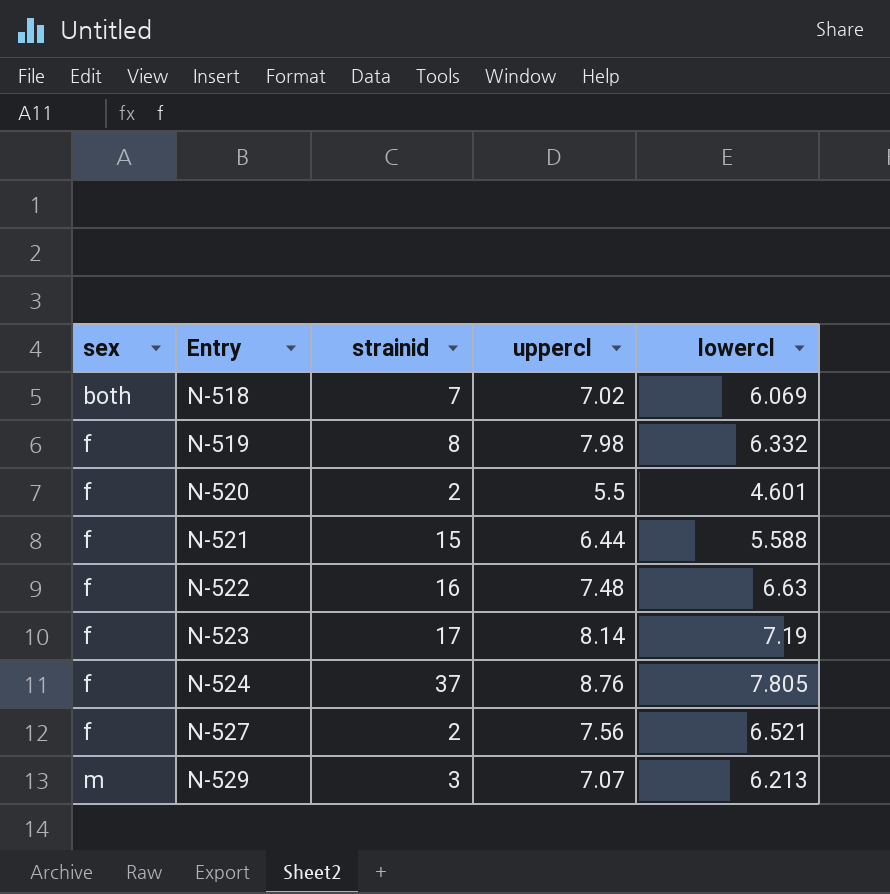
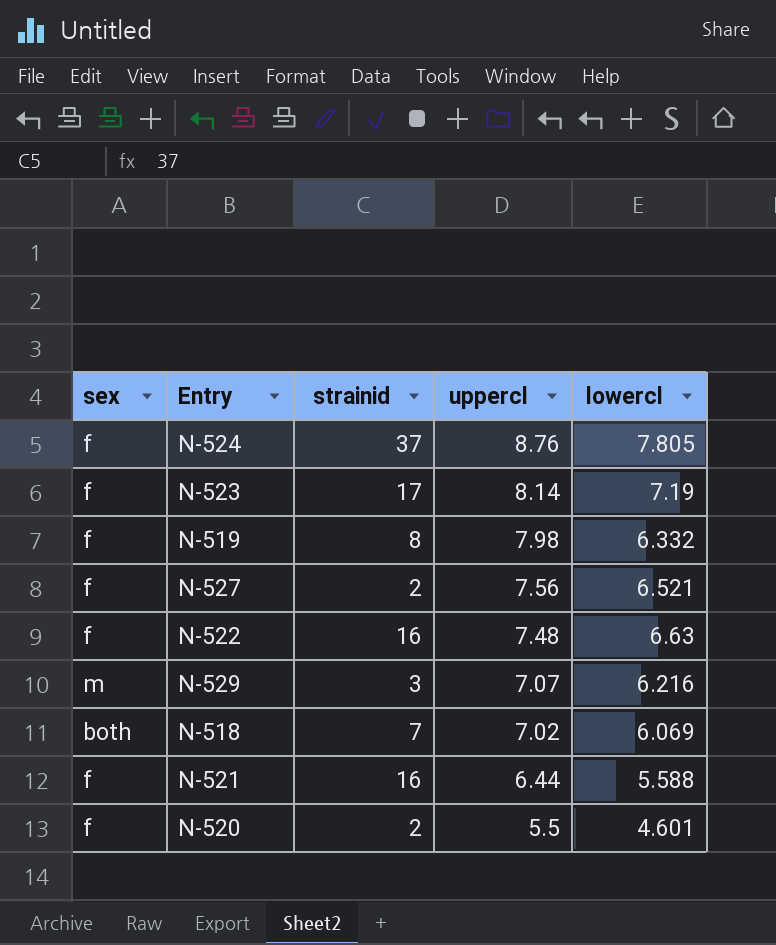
row order: sex ascending -> uppercl descending
N-529 | lowercl: 6.213 -> 6.216
N-521 | strainid: 15 -> 16

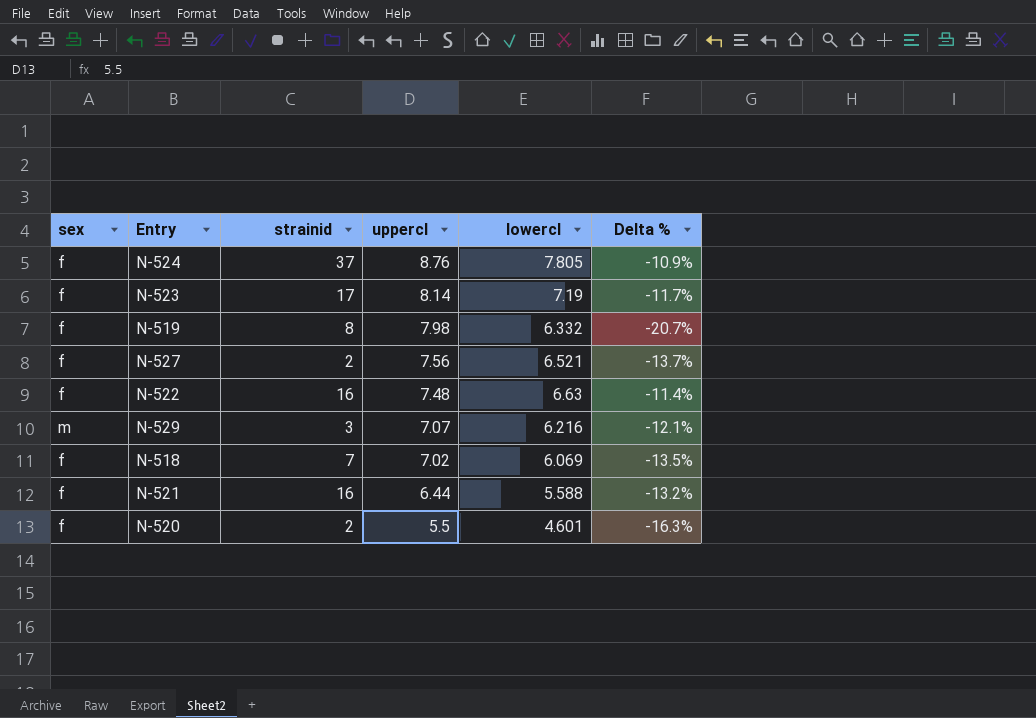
column Delta % | formula: none -> ([lowercl] - [uppercl]) / [uppercl]
N-518 | sex: both -> f

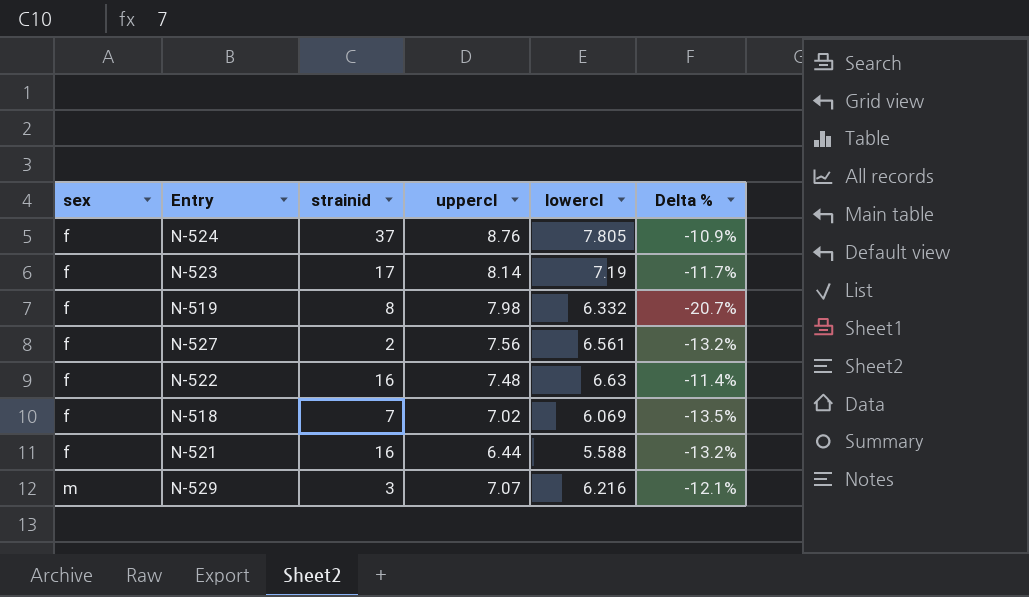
row order: uppercl descending -> sex ascending
row N-520: f | 2 | 5.5 | 4.601 | -16.3% -> none
N-527 | lowercl: 6.521 -> 6.561
N-527 | Delta %: -13.7% -> -13.2%

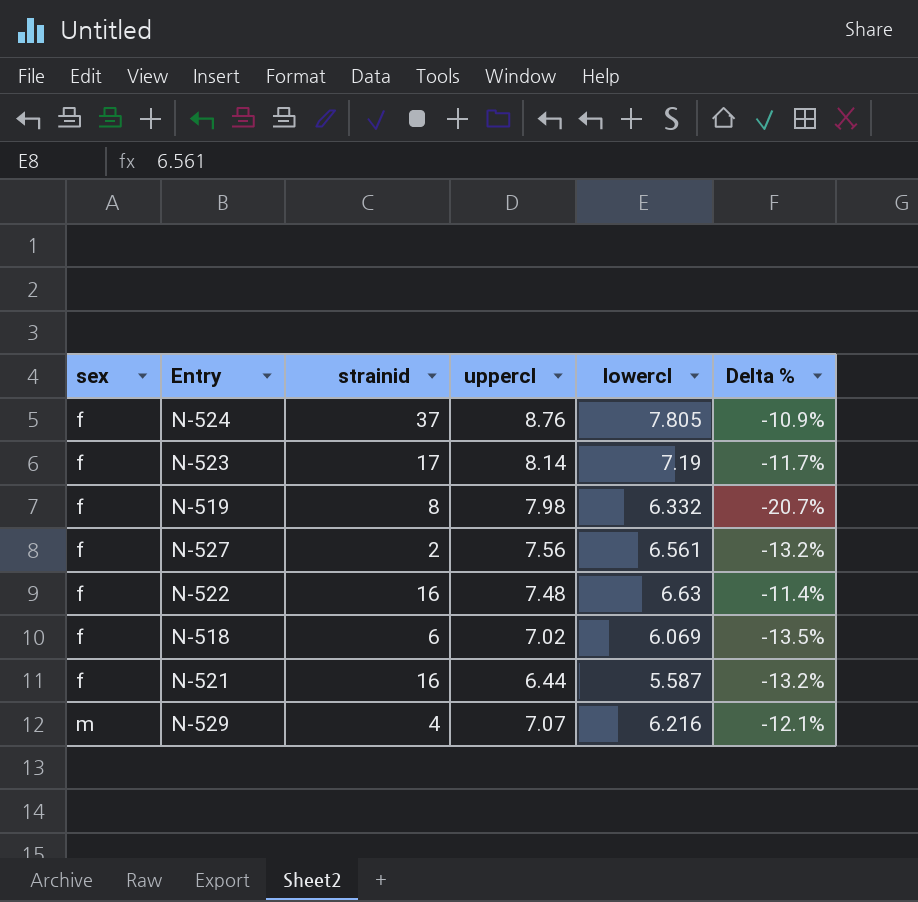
N-518 | strainid: 7 -> 6
N-521 | lowercl: 5.588 -> 5.587
N-529 | strainid: 3 -> 4

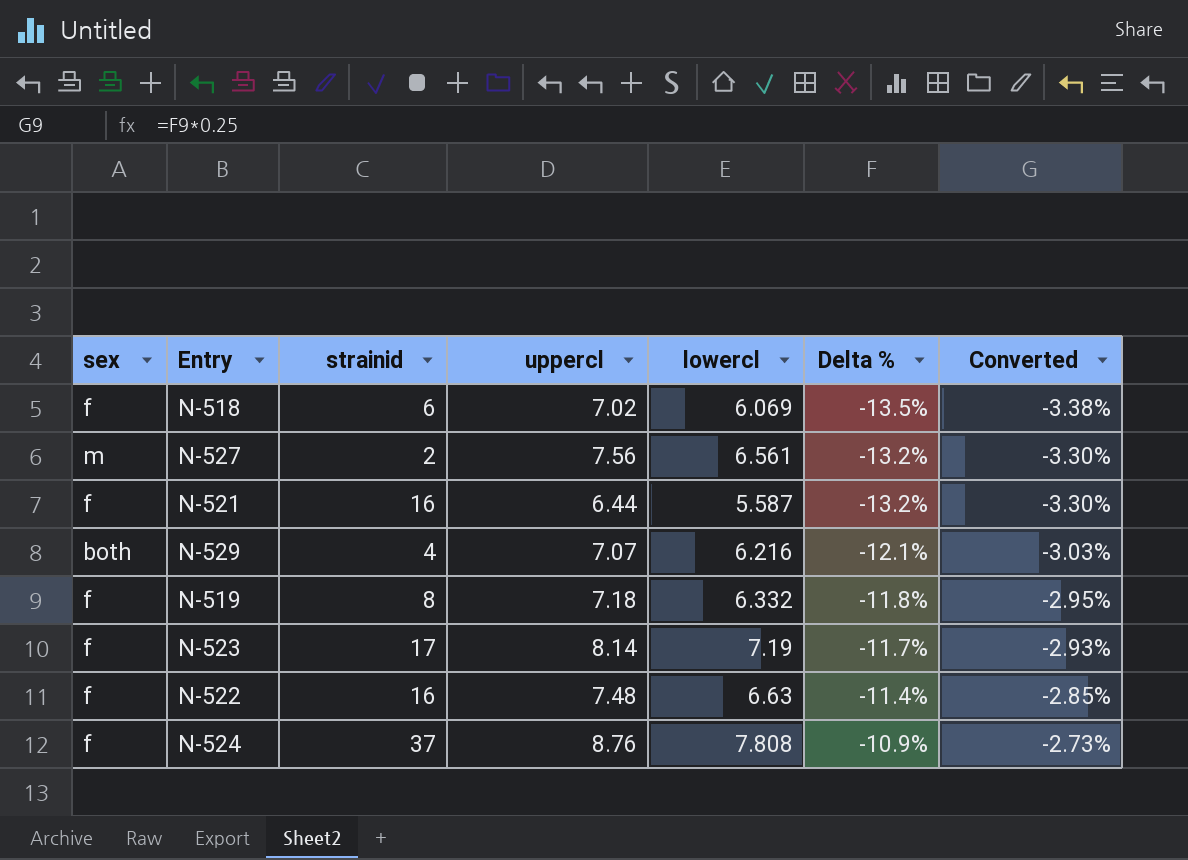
row order: sex ascending -> Delta % ascending
column Converted | formula: none -> [Delta %] * 0.25
N-527 | sex: f -> m
N-529 | sex: m -> both
N-519 | uppercl: 7.98 -> 7.18
N-519 | Delta %: -20.7% -> -11.8%
N-524 | lowercl: 7.805 -> 7.808

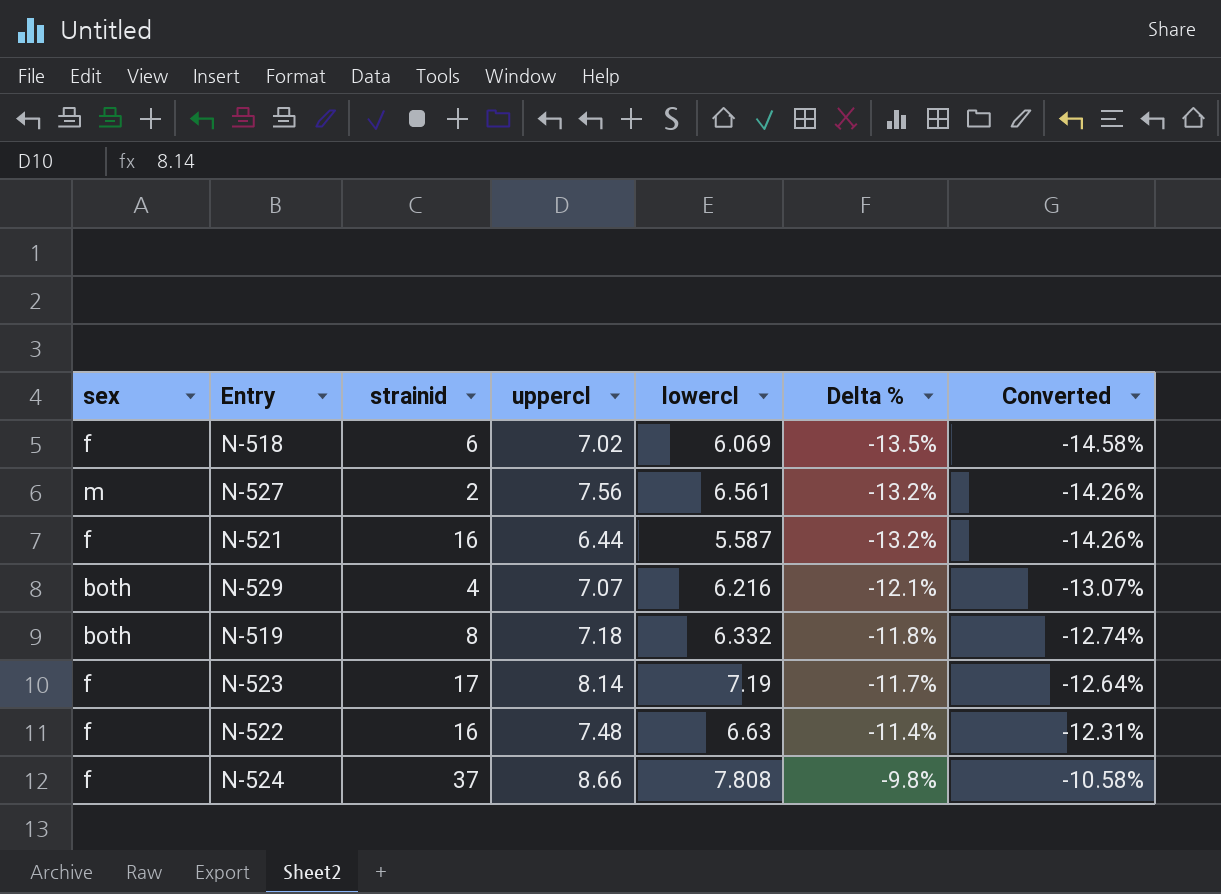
column Converted | formula: [Delta %] * 0.25 -> [Delta %] * 1.08
N-519 | sex: f -> both
N-524 | uppercl: 8.76 -> 8.66
N-524 | Delta %: -10.9% -> -9.8%

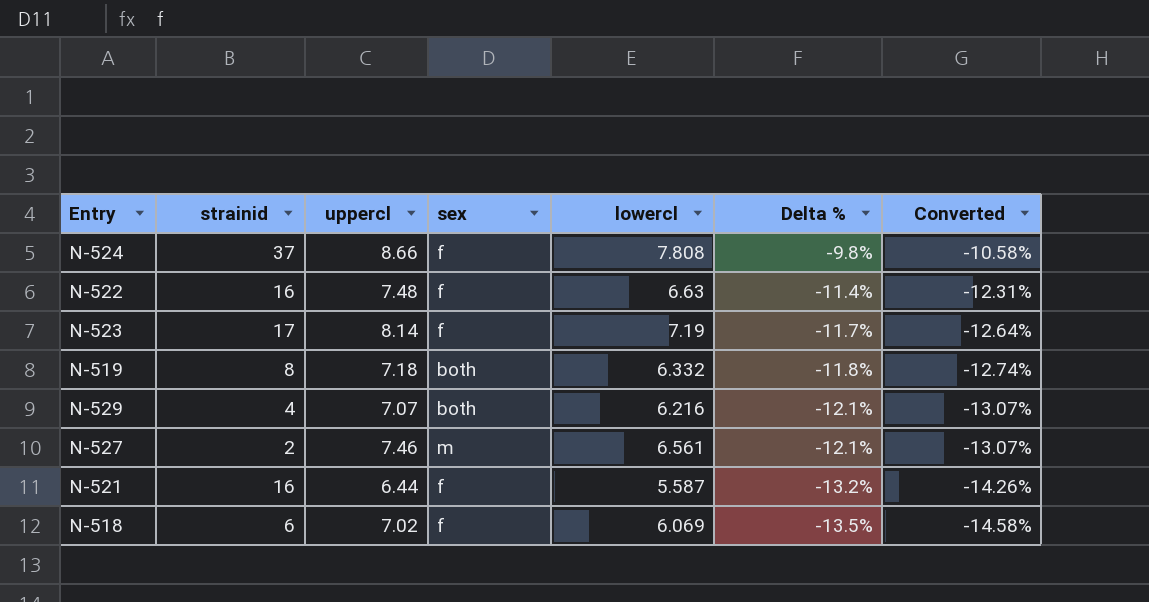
row order: Delta % ascending -> Delta % descending
column sex | position: 1 -> 4
N-527 | uppercl: 7.56 -> 7.46
N-527 | Delta %: -13.2% -> -12.1%
N-527 | Converted: -14.26% -> -13.07%

